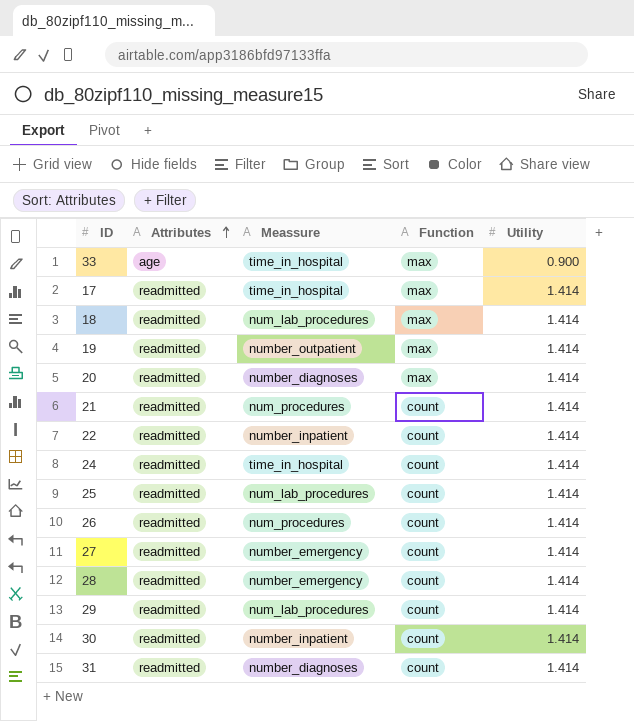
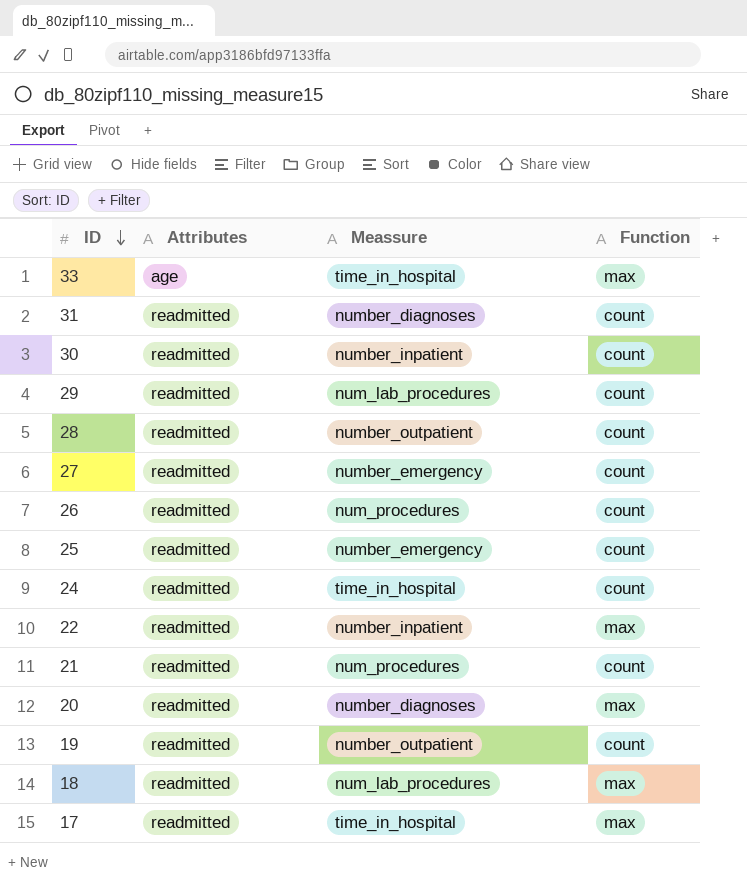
row order: Attributes ascending -> ID descending
column Utility | position: 5 -> none
28 | Meassure: number_emergency -> number_outpatient
25 | Meassure: num_lab_procedures -> number_emergency
22 | Function: count -> max
19 | Function: max -> count

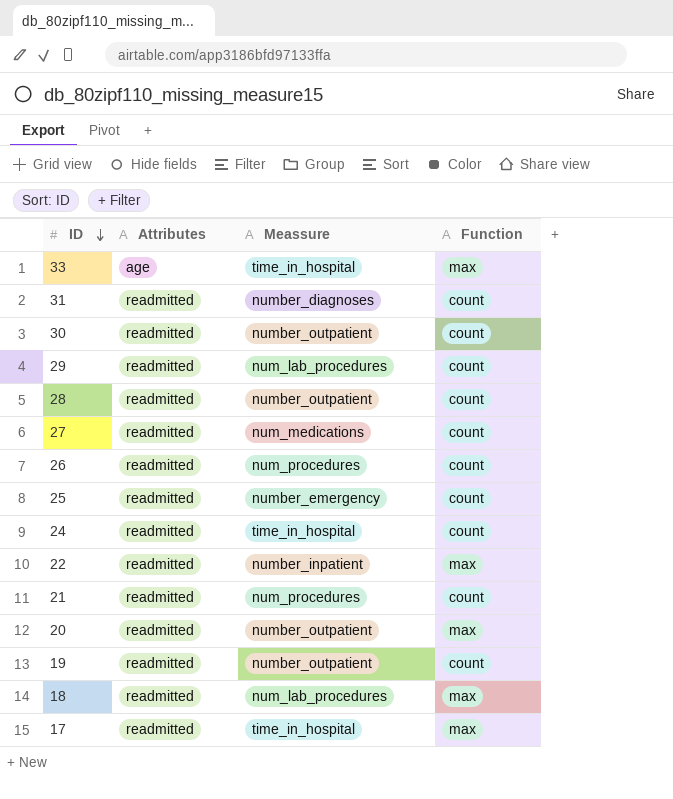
30 | Meassure: number_inpatient -> number_outpatient
27 | Meassure: number_emergency -> num_medications
20 | Meassure: number_diagnoses -> number_outpatient

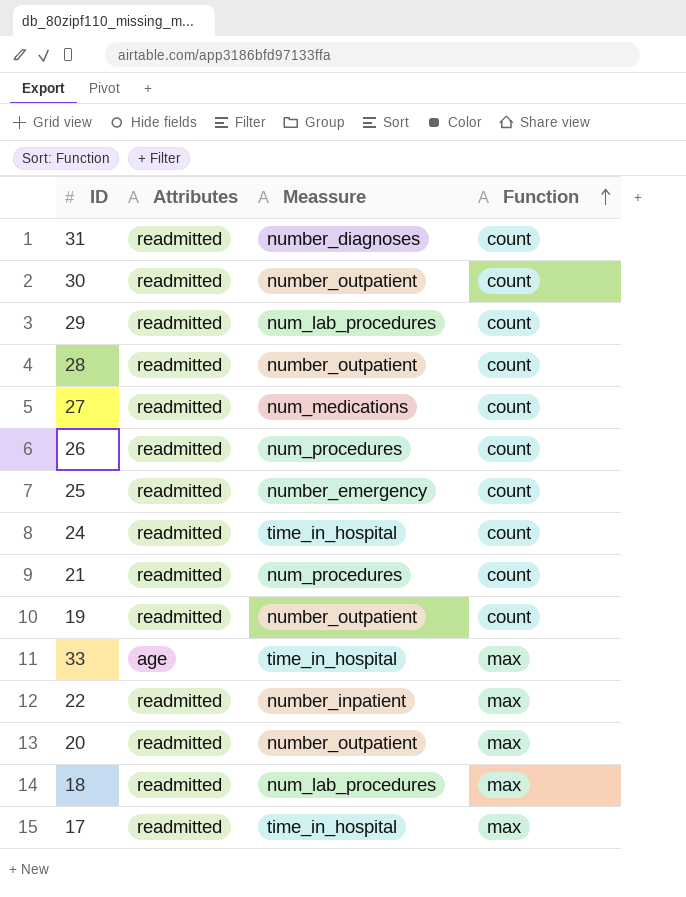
row order: ID descending -> Function ascending

